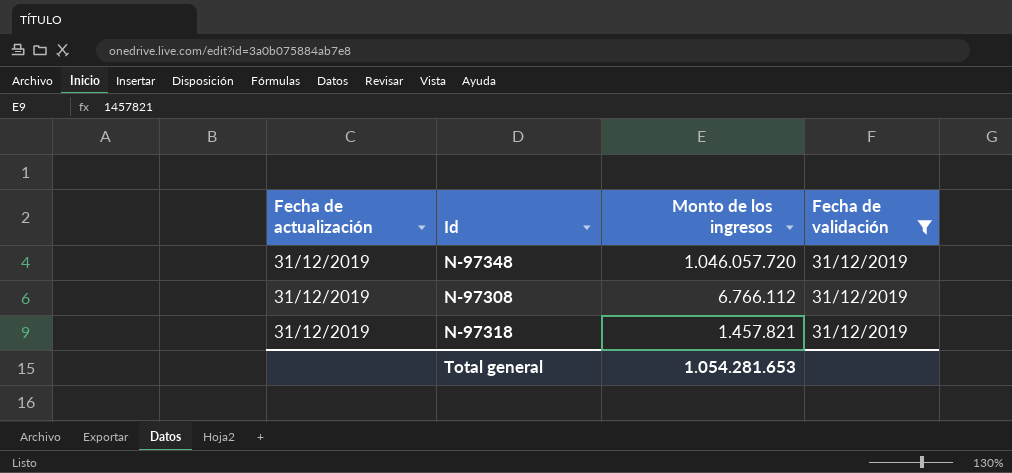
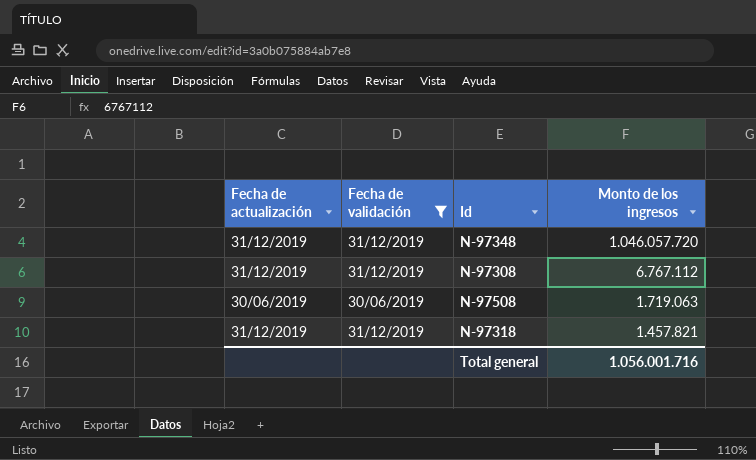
column Fecha de validación | position: 4 -> 2
N-97308 | Monto de los ingresos: 6.766.112 -> 6.767.112
row N-97508: none -> 30/06/2019 | 30/06/2019 | 1.719.063
Total general | Monto de los ingresos: 1.054.281.653 -> 1.056.001.716

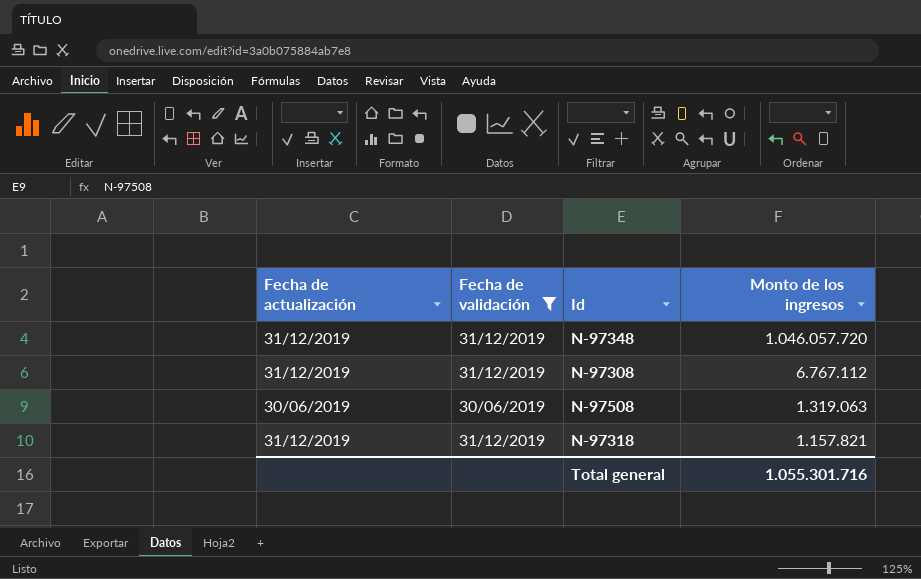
N-97508 | Monto de los ingresos: 1.719.063 -> 1.319.063
N-97318 | Monto de los ingresos: 1.457.821 -> 1.157.821
Total general | Monto de los ingresos: 1.056.001.716 -> 1.055.301.716

